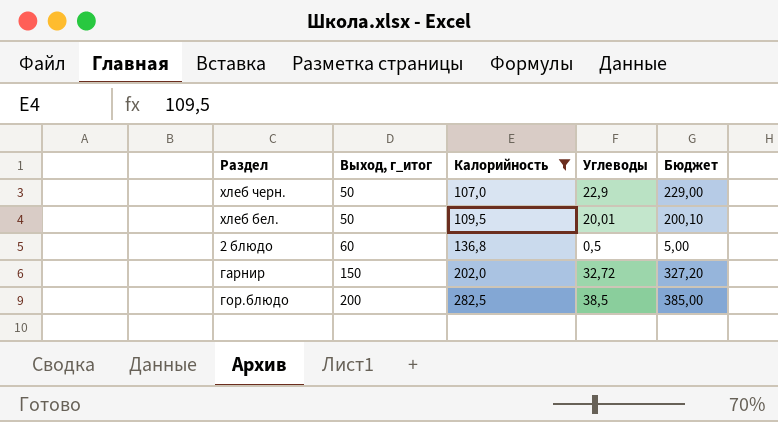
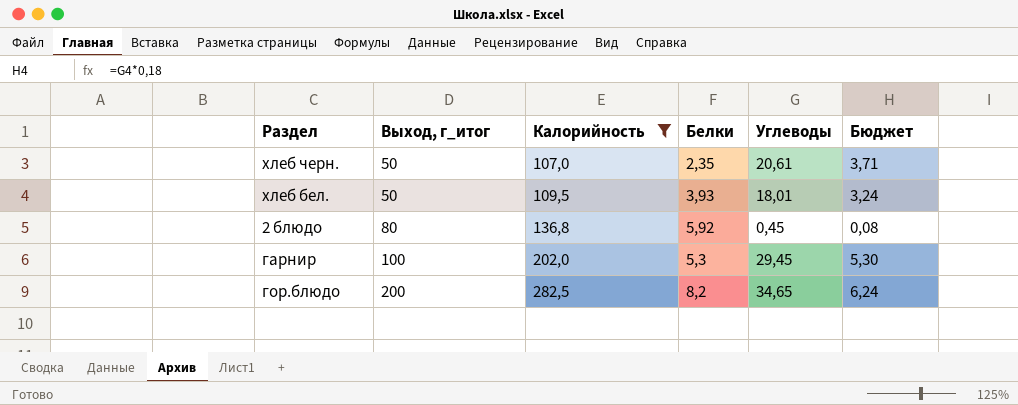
column Белки | position: none -> 4
column Бюджет | formula: [Углеводы] * 10 -> [Углеводы] * 0,18
хлеб черн. | Углеводы: 22,9 -> 20,61
хлеб бел. | Углеводы: 20,01 -> 18,01
2 блюдо | Выход, г_итог: 60 -> 80
2 блюдо | Углеводы: 0,5 -> 0,45
гарнир | Выход, г_итог: 150 -> 100
гарнир | Углеводы: 32,72 -> 29,45
гор.блюдо | Углеводы: 38,5 -> 34,65

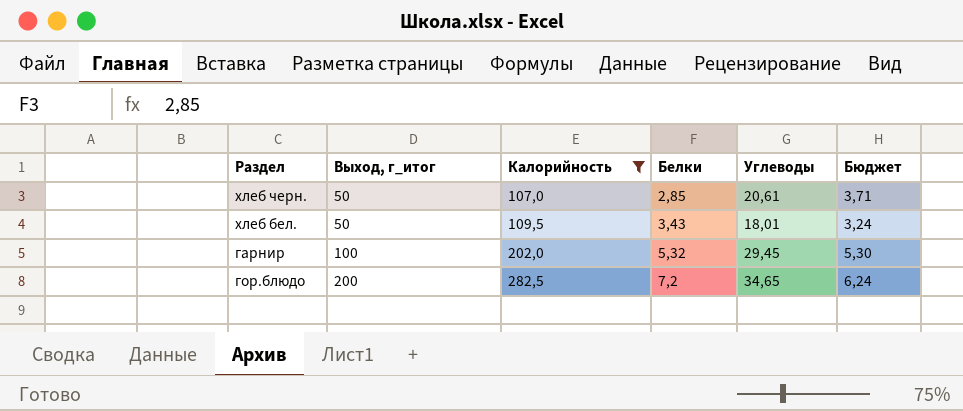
row 2 блюдо: 80 | 136,8 | 5,92 | 0,45 | 0,08 -> none
хлеб черн. | Белки: 2,35 -> 2,85
хлеб бел. | Белки: 3,93 -> 3,43
гарнир | Белки: 5,3 -> 5,32
гор.блюдо | Белки: 8,2 -> 7,2

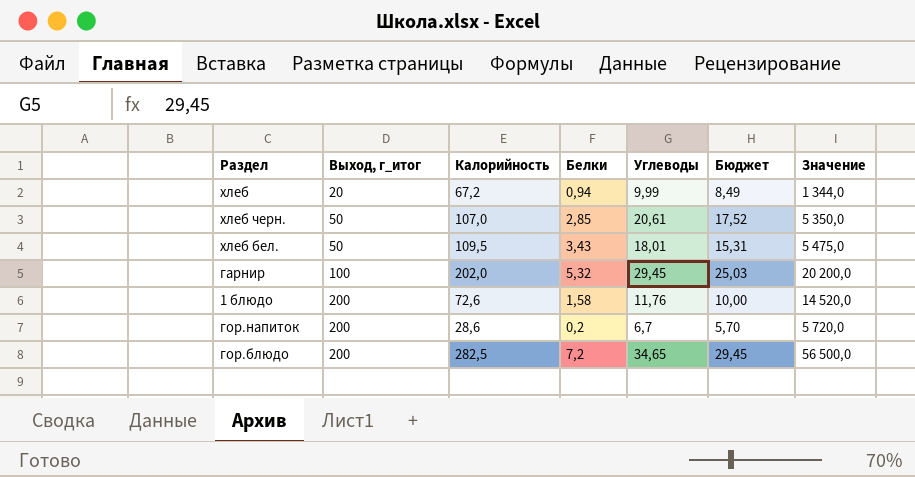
filter: Калорийность >= 107,0 -> none
column Бюджет | formula: [Углеводы] * 0,18 -> [Углеводы] * 0,85
column Значение | formula: none -> [Выход, г_итог] * [Калорийность]

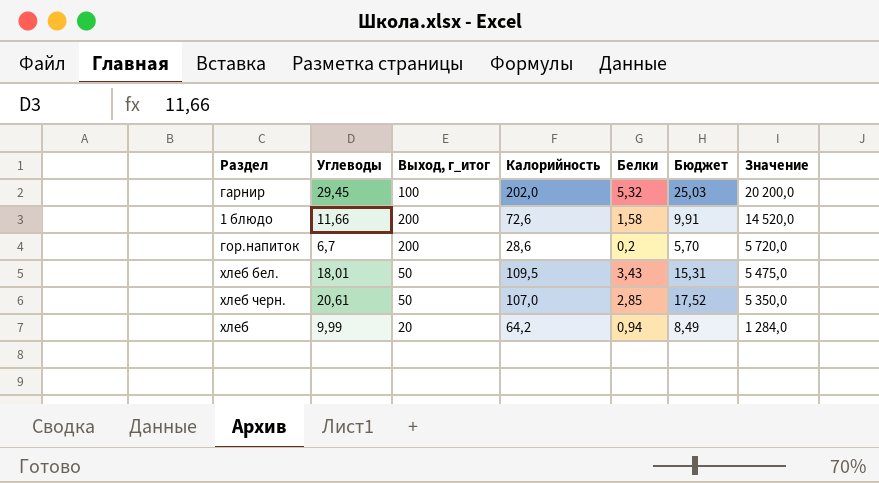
row order: Выход, г_итог ascending -> Значение descending
column Углеводы | position: 5 -> 2
row гор.блюдо: 200 | 282,5 | 7,2 | 34,65 | 29,45 | 56 500,0 -> none
1 блюдо | Углеводы: 11,76 -> 11,66
1 блюдо | Бюджет: 10,00 -> 9,91
хлеб | Калорийность: 67,2 -> 64,2
хлеб | Значение: 1 344,0 -> 1 284,0

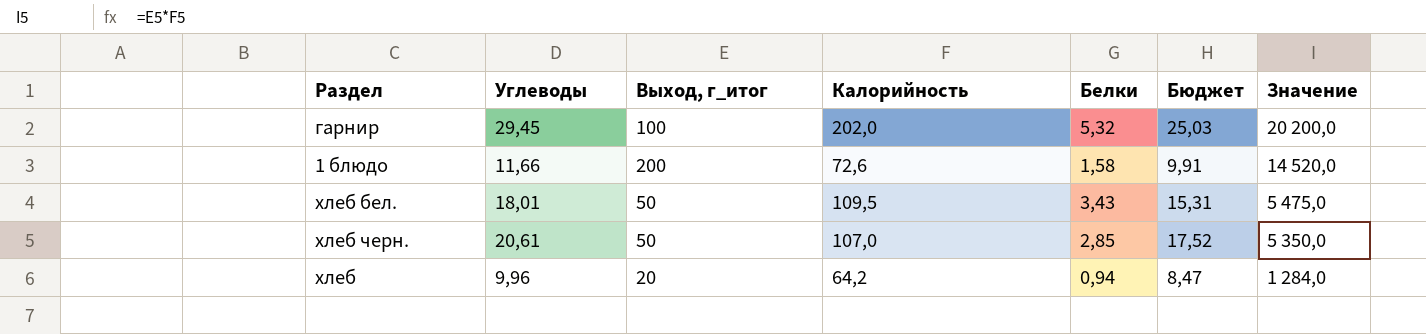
row гор.напиток: 6,7 | 200 | 28,6 | 0,2 | 5,70 | 5 720,0 -> none
хлеб | Углеводы: 9,99 -> 9,96
хлеб | Бюджет: 8,49 -> 8,47

